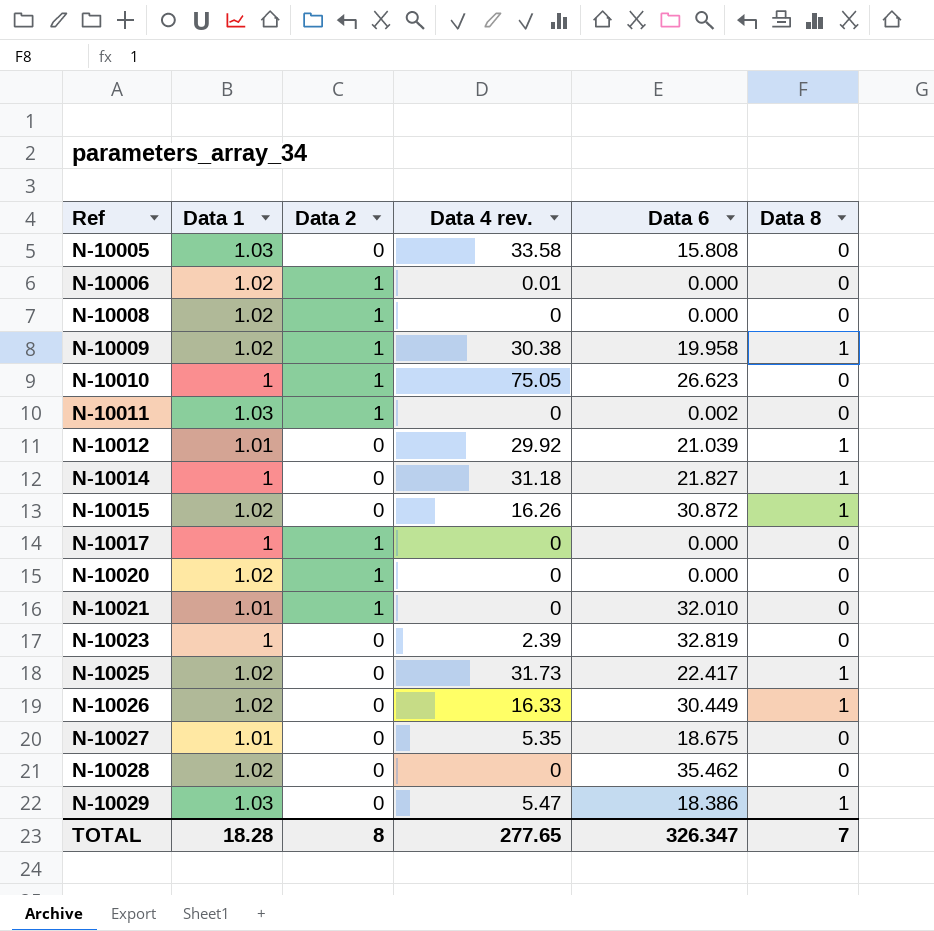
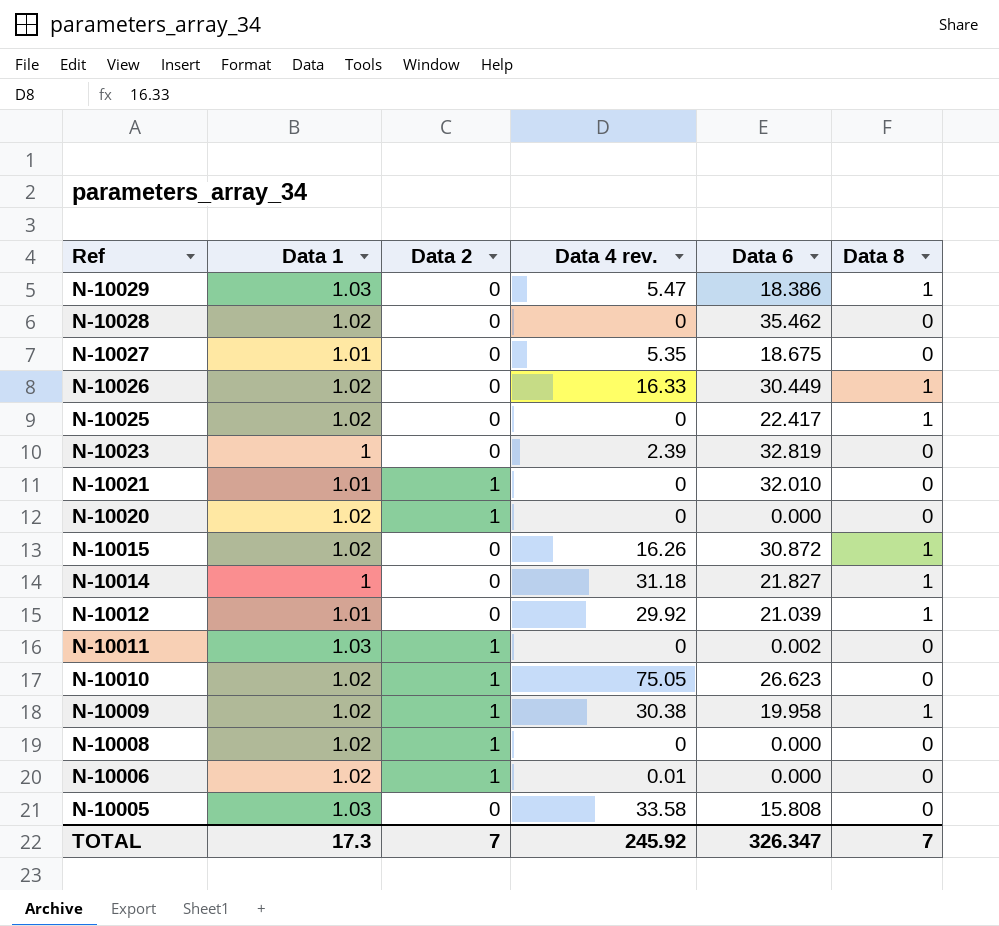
row order: Ref ascending -> Ref descending
row N-10017: 1 | 1 | 0 | 0.000 | 0 -> none
N-10025 | Data 4 rev.: 31.73 -> 0
N-10010 | Data 1: 1 -> 1.02
TOTAL | Data 1: 18.28 -> 17.3
TOTAL | Data 2: 8 -> 7
TOTAL | Data 4 rev.: 277.65 -> 245.92

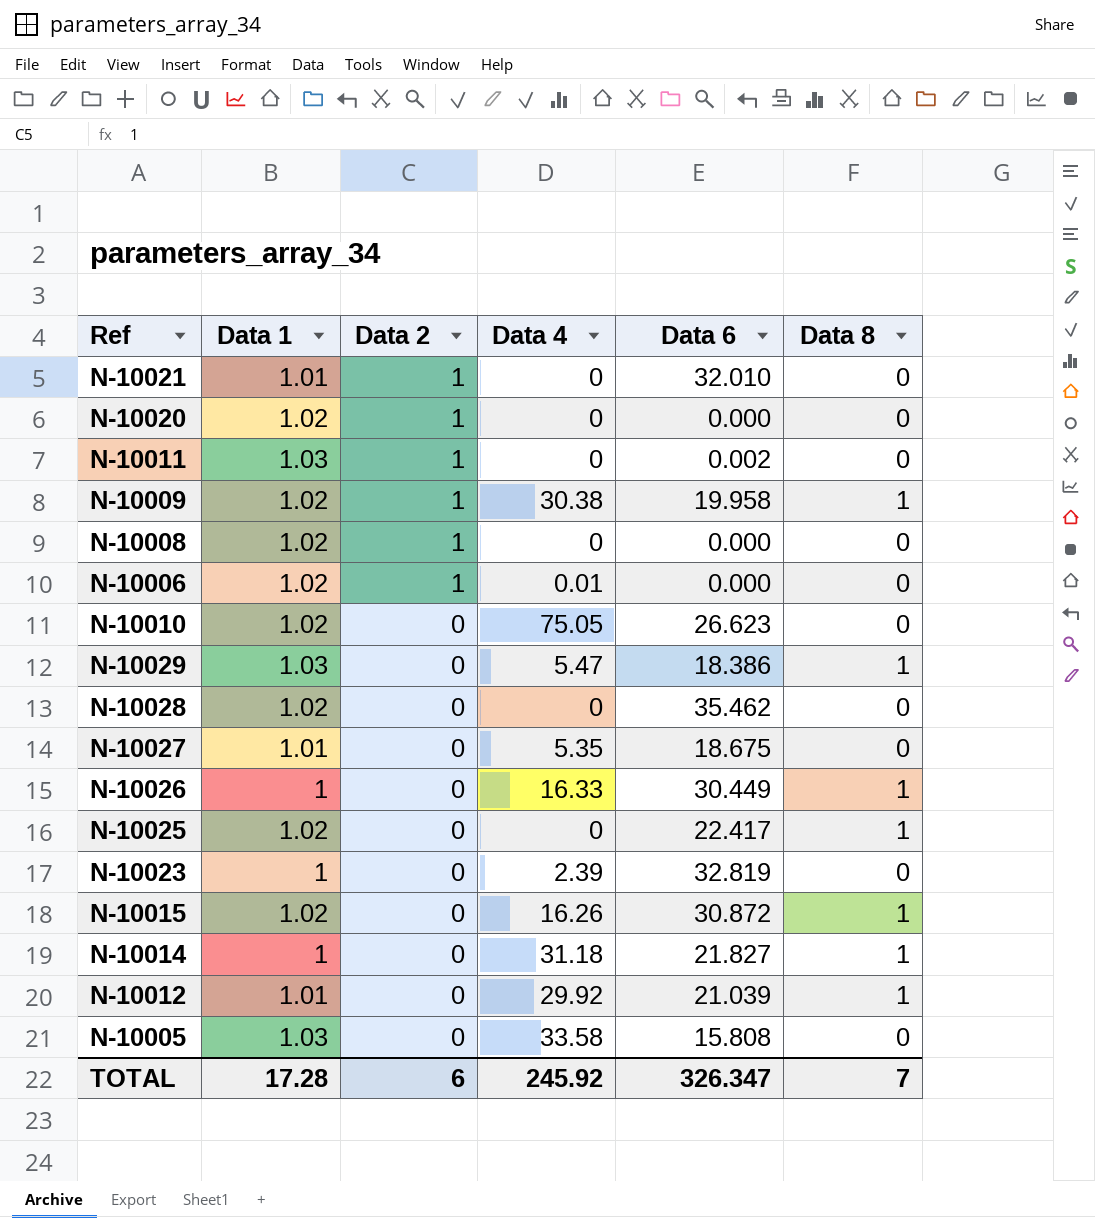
row order: Ref descending -> Data 2 descending
column name: Data 4 rev. -> Data 4
N-10010 | Data 2: 1 -> 0
N-10026 | Data 1: 1.02 -> 1
TOTAL | Data 1: 17.3 -> 17.28
TOTAL | Data 2: 7 -> 6

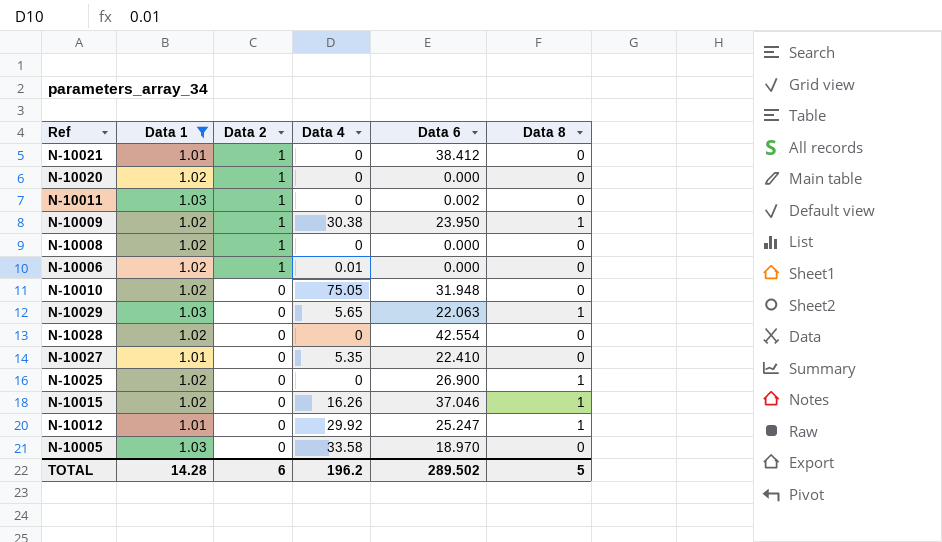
filter: none -> Data 1 != 1
N-10021 | Data 6: 32.010 -> 38.412
N-10009 | Data 6: 19.958 -> 23.950
N-10010 | Data 6: 26.623 -> 31.948
N-10029 | Data 4: 5.47 -> 5.65
N-10029 | Data 6: 18.386 -> 22.063
N-10028 | Data 6: 35.462 -> 42.554
N-10027 | Data 6: 18.675 -> 22.410
N-10025 | Data 6: 22.417 -> 26.900
N-10015 | Data 6: 30.872 -> 37.046
N-10012 | Data 6: 21.039 -> 25.247
N-10005 | Data 6: 15.808 -> 18.970
TOTAL | Data 1: 17.28 -> 14.28
TOTAL | Data 4: 245.92 -> 196.2
TOTAL | Data 6: 326.347 -> 289.502
TOTAL | Data 8: 7 -> 5

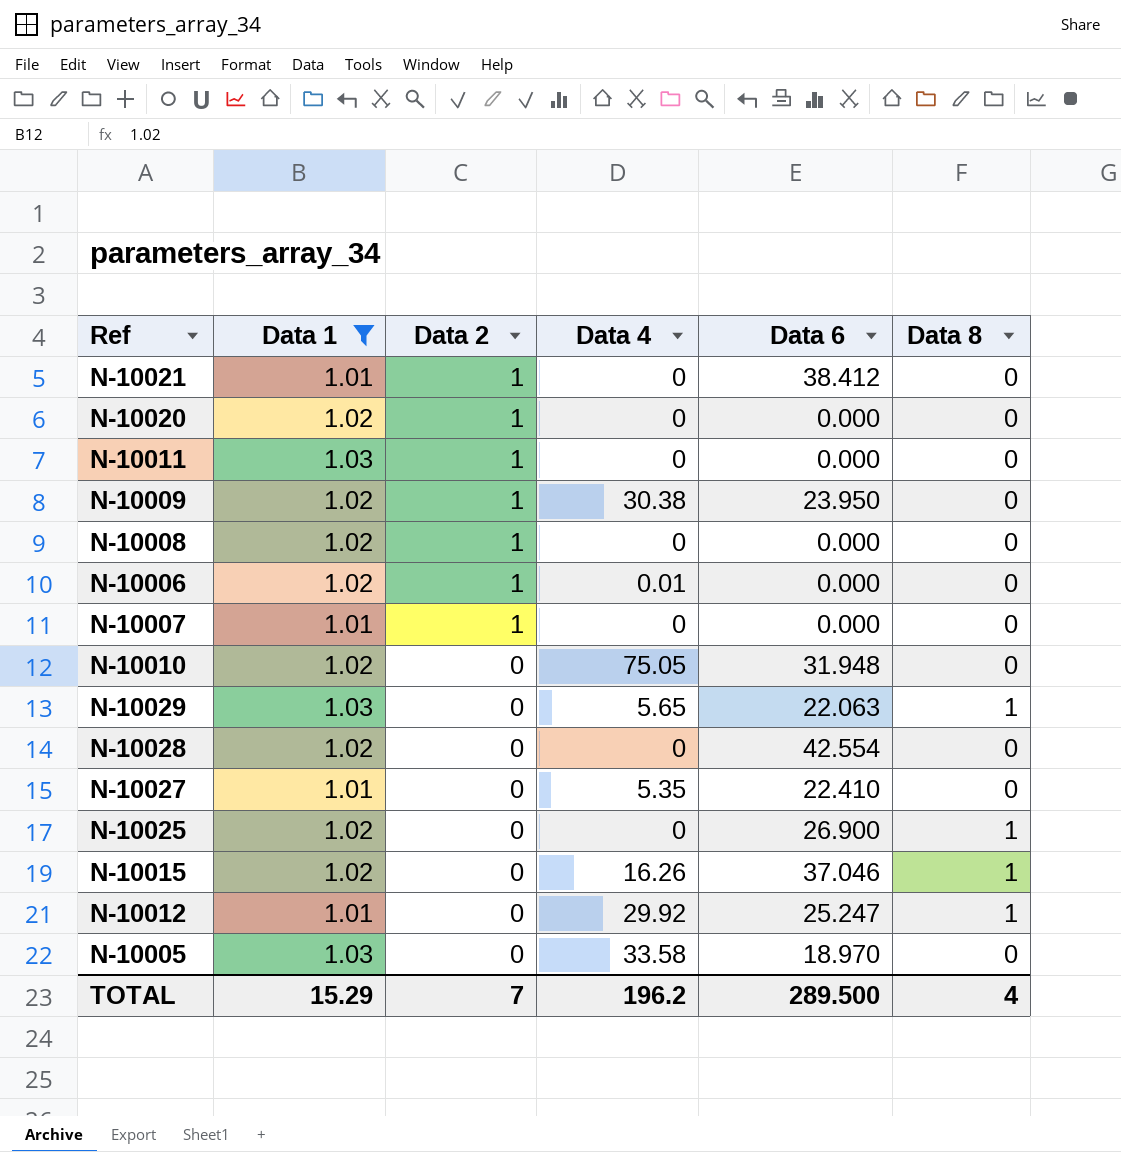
N-10011 | Data 6: 0.002 -> 0.000
N-10009 | Data 8: 1 -> 0
row N-10007: none -> 1.01 | 1 | 0 | 0.000 | 0
TOTAL | Data 1: 14.28 -> 15.29
TOTAL | Data 2: 6 -> 7
TOTAL | Data 6: 289.502 -> 289.500
TOTAL | Data 8: 5 -> 4

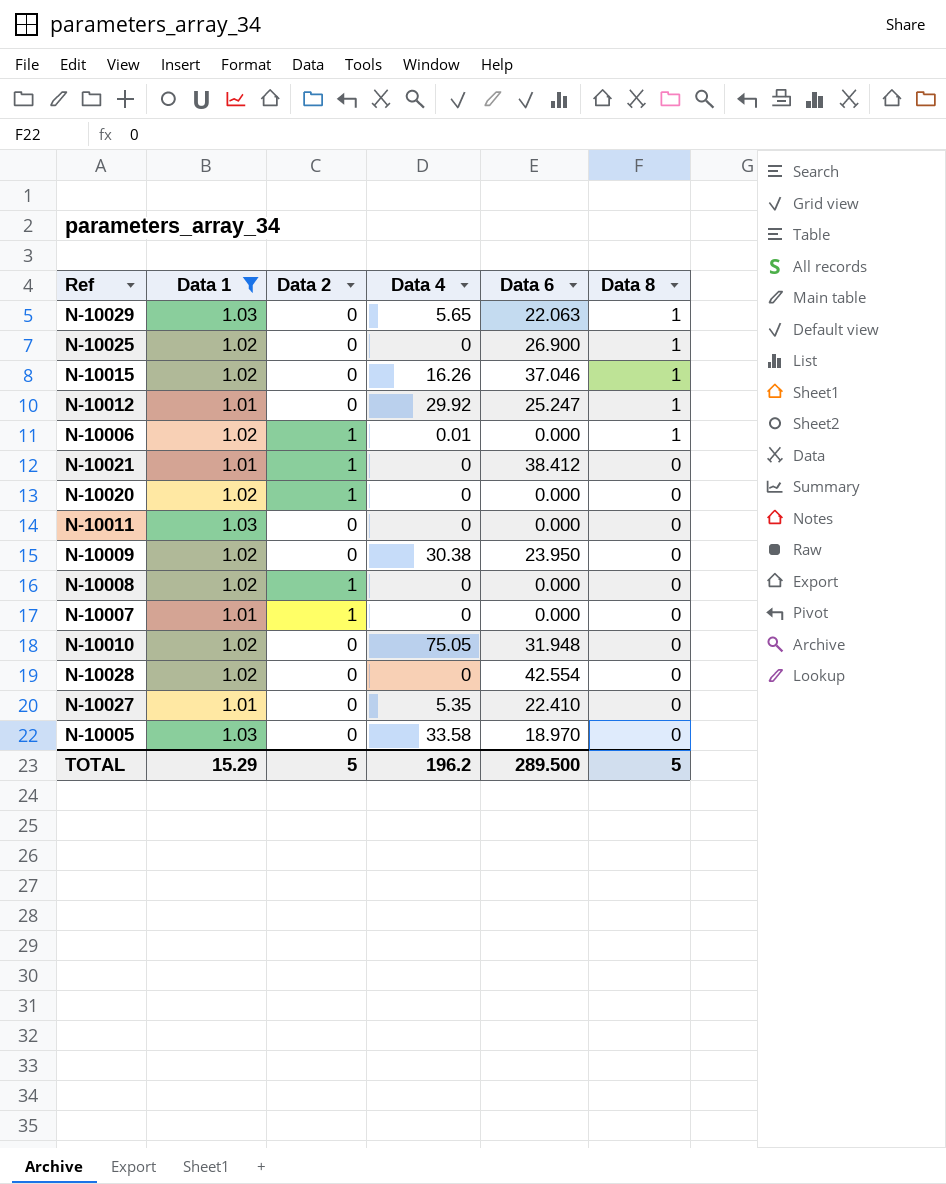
row order: Data 2 descending -> Data 8 descending
N-10006 | Data 8: 0 -> 1
N-10011 | Data 2: 1 -> 0
N-10009 | Data 2: 1 -> 0
TOTAL | Data 2: 7 -> 5
TOTAL | Data 8: 4 -> 5

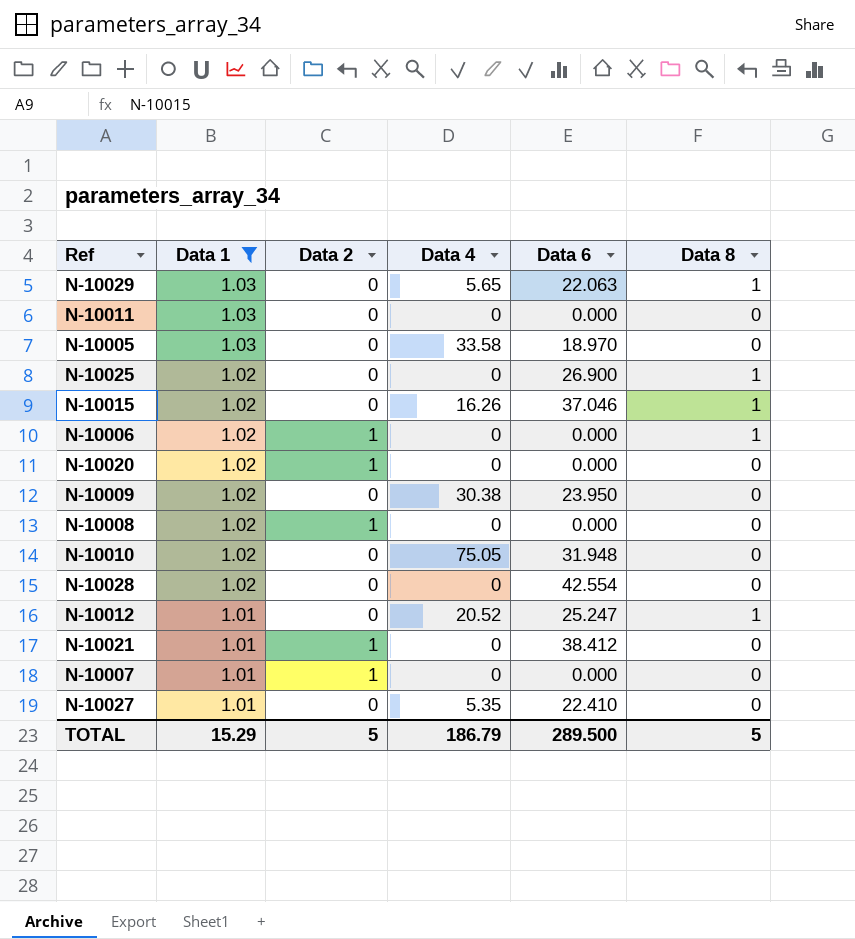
row order: Data 8 descending -> Data 1 descending
N-10006 | Data 4: 0.01 -> 0
N-10012 | Data 4: 29.92 -> 20.52
TOTAL | Data 4: 196.2 -> 186.79

